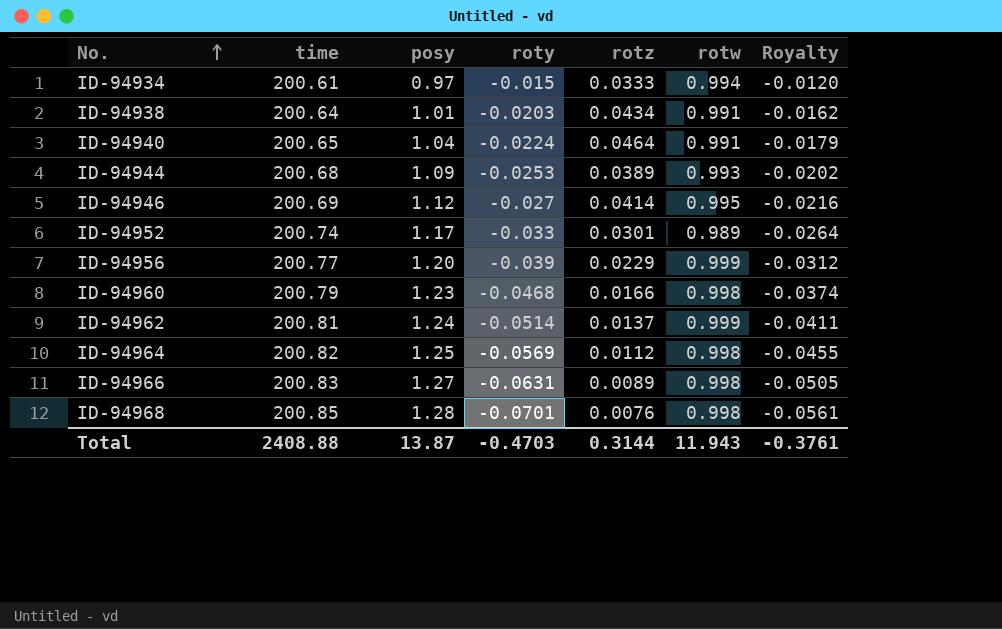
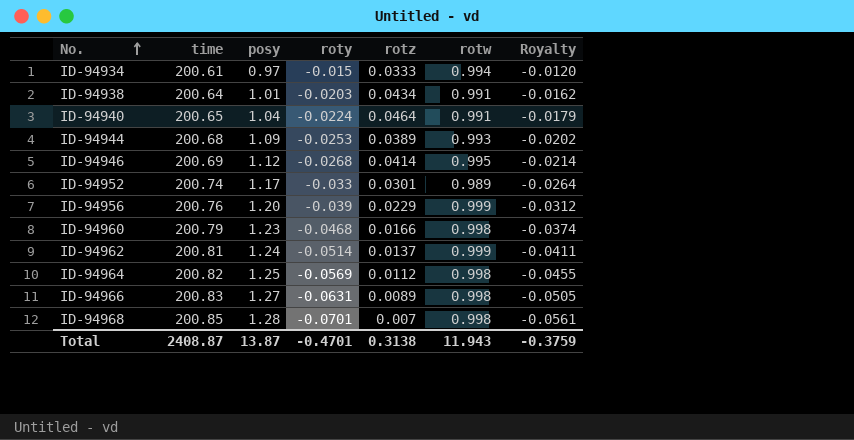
ID-94946 | roty: -0.027 -> -0.0268
ID-94946 | Royalty: -0.0216 -> -0.0214
ID-94956 | time: 200.77 -> 200.76
ID-94968 | rotz: 0.0076 -> 0.007
Total | time: 2408.88 -> 2408.87
Total | roty: -0.4703 -> -0.4701
Total | rotz: 0.3144 -> 0.3138
Total | Royalty: -0.3761 -> -0.3759

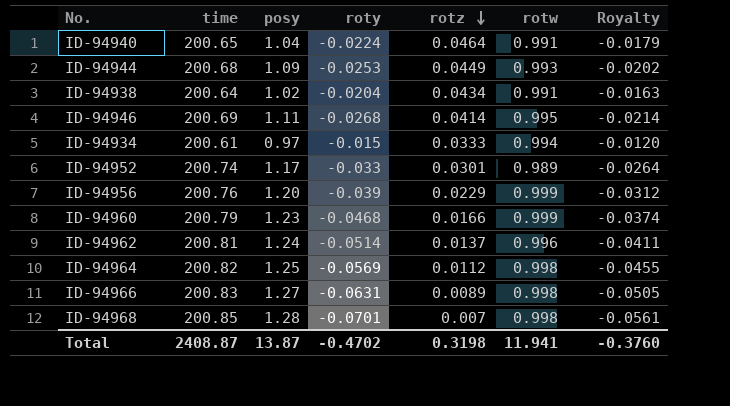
row order: No. ascending -> rotz descending
ID-94944 | rotz: 0.0389 -> 0.0449
ID-94938 | posy: 1.01 -> 1.02
ID-94938 | roty: -0.0203 -> -0.0204
ID-94938 | Royalty: -0.0162 -> -0.0163
ID-94946 | posy: 1.12 -> 1.11
ID-94960 | rotw: 0.998 -> 0.999
ID-94962 | rotw: 0.999 -> 0.996
Total | roty: -0.4701 -> -0.4702
Total | rotz: 0.3138 -> 0.3198
Total | rotw: 11.943 -> 11.941
Total | Royalty: -0.3759 -> -0.3760

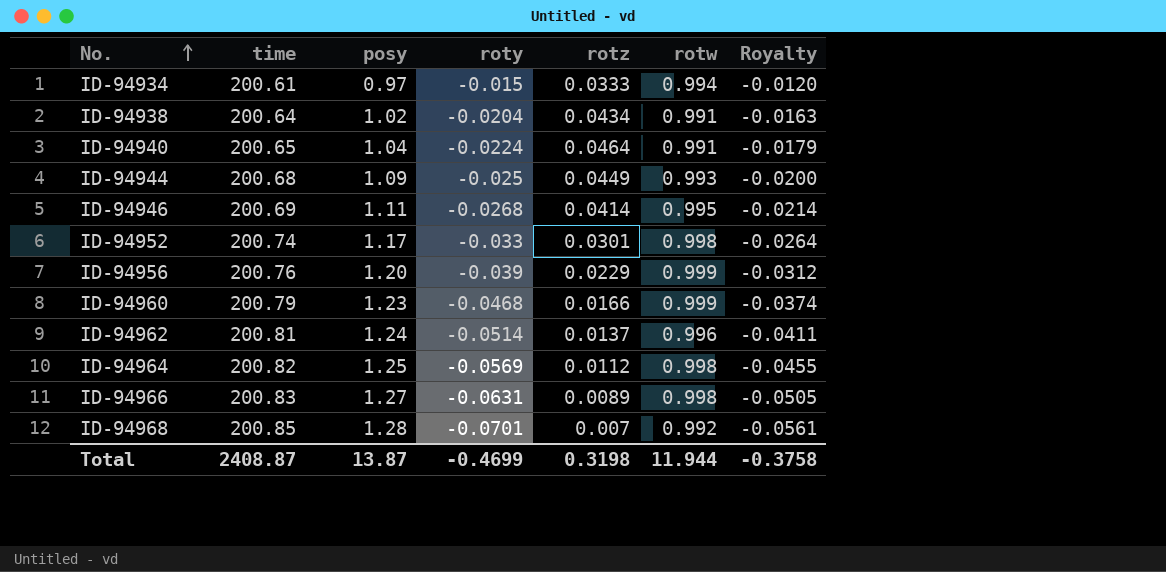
row order: rotz descending -> No. ascending
ID-94944 | roty: -0.0253 -> -0.025
ID-94944 | Royalty: -0.0202 -> -0.0200
ID-94952 | rotw: 0.989 -> 0.998
ID-94968 | rotw: 0.998 -> 0.992
Total | roty: -0.4702 -> -0.4699
Total | rotw: 11.941 -> 11.944
Total | Royalty: -0.3760 -> -0.3758

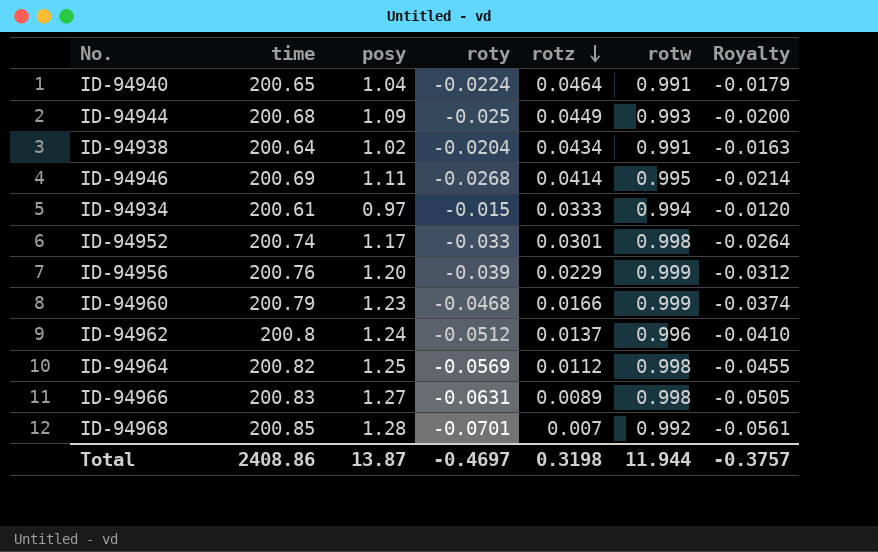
row order: No. ascending -> rotz descending
ID-94962 | time: 200.81 -> 200.8
ID-94962 | roty: -0.0514 -> -0.0512
ID-94962 | Royalty: -0.0411 -> -0.0410
Total | time: 2408.87 -> 2408.86
Total | roty: -0.4699 -> -0.4697
Total | Royalty: -0.3758 -> -0.3757

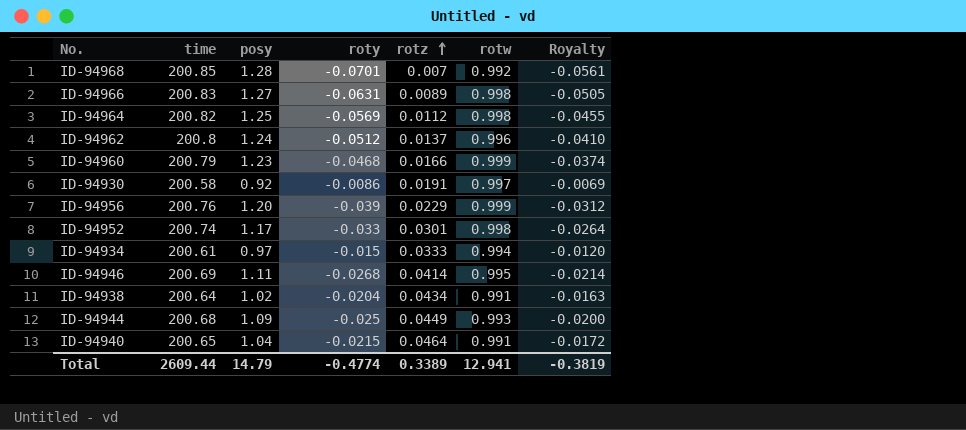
row order: rotz descending -> rotz ascending
row ID-94930: none -> 200.58 | 0.92 | -0.0086 | 0.0191 | 0.997 | -0.0069
ID-94940 | roty: -0.0224 -> -0.0215
ID-94940 | Royalty: -0.0179 -> -0.0172
Total | time: 2408.86 -> 2609.44
Total | posy: 13.87 -> 14.79
Total | roty: -0.4697 -> -0.4774
Total | rotz: 0.3198 -> 0.3389
Total | rotw: 11.944 -> 12.941
Total | Royalty: -0.3757 -> -0.3819

